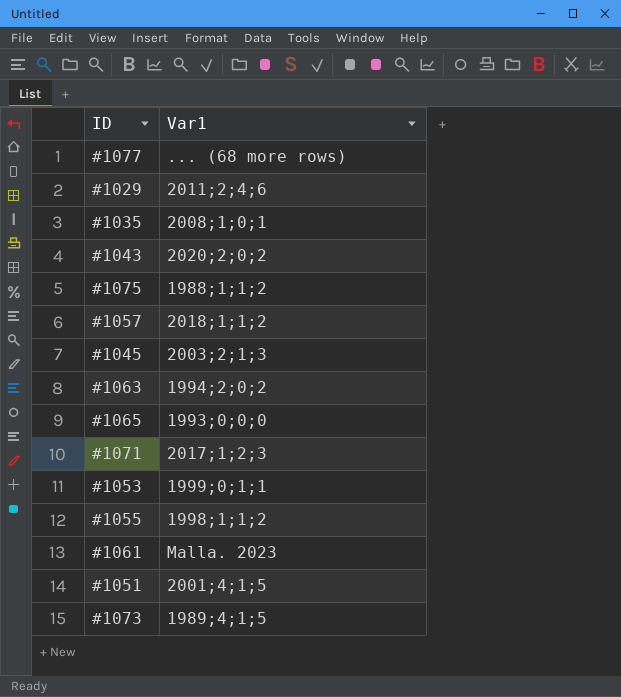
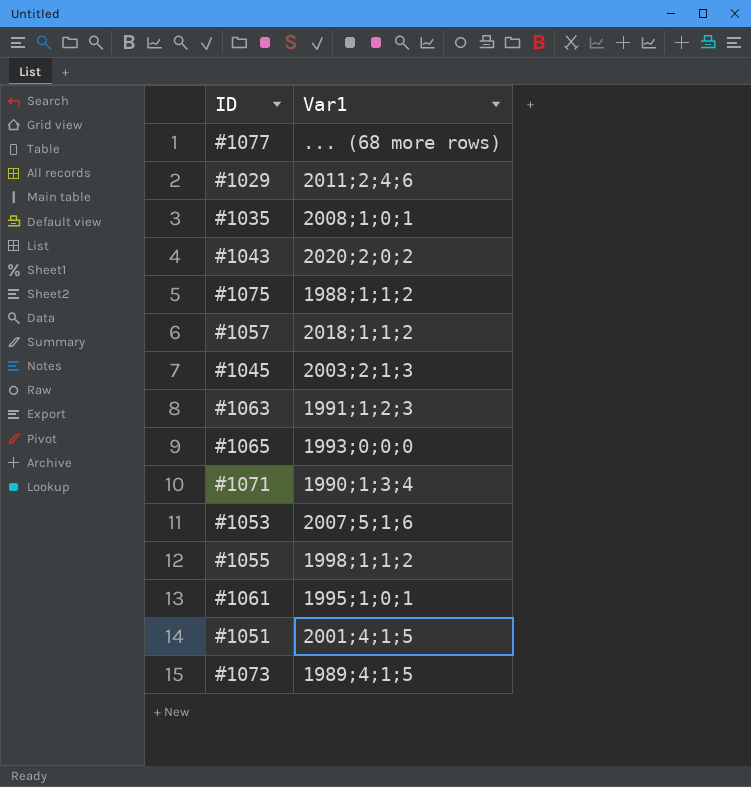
#1063 | Var1: 1994;2;0;2 -> 1991;1;2;3
#1071 | Var1: 2017;1;2;3 -> 1990;1;3;4
#1053 | Var1: 1999;0;1;1 -> 2007;5;1;6
#1061 | Var1: Malla. 2023 -> 1995;1;0;1

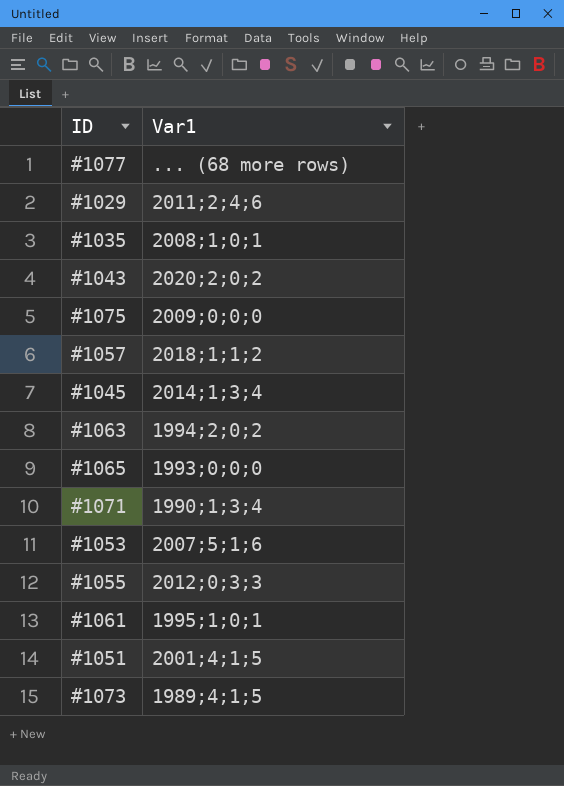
#1075 | Var1: 1988;1;1;2 -> 2009;0;0;0
#1045 | Var1: 2003;2;1;3 -> 2014;1;3;4
#1063 | Var1: 1991;1;2;3 -> 1994;2;0;2
#1055 | Var1: 1998;1;1;2 -> 2012;0;3;3

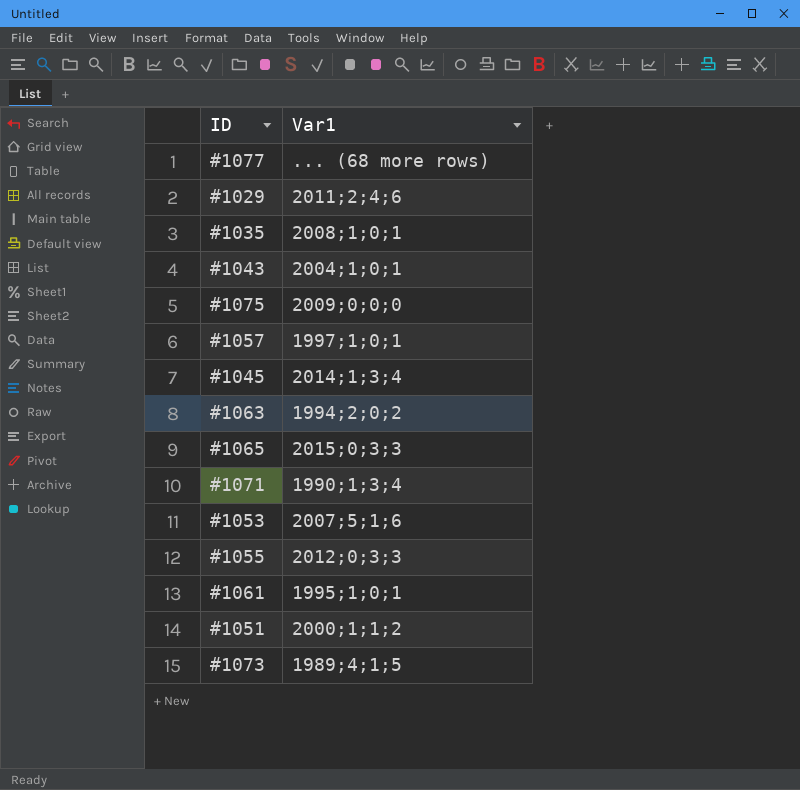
#1043 | Var1: 2020;2;0;2 -> 2004;1;0;1
#1057 | Var1: 2018;1;1;2 -> 1997;1;0;1
#1065 | Var1: 1993;0;0;0 -> 2015;0;3;3
#1051 | Var1: 2001;4;1;5 -> 2000;1;1;2

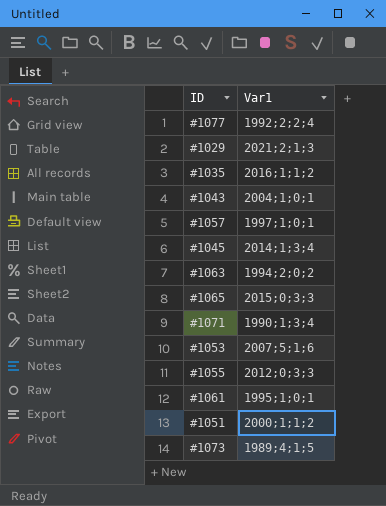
row #1075: 2009;0;0;0 -> none
#1077 | Var1: ... (68 more rows) -> 1992;2;2;4
#1029 | Var1: 2011;2;4;6 -> 2021;2;1;3
#1035 | Var1: 2008;1;0;1 -> 2016;1;1;2

